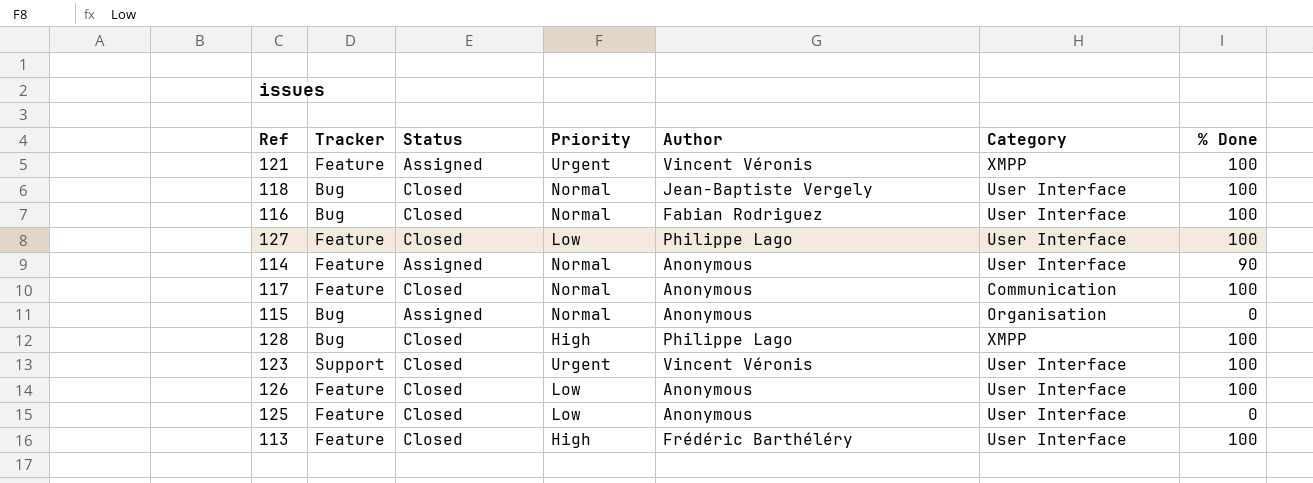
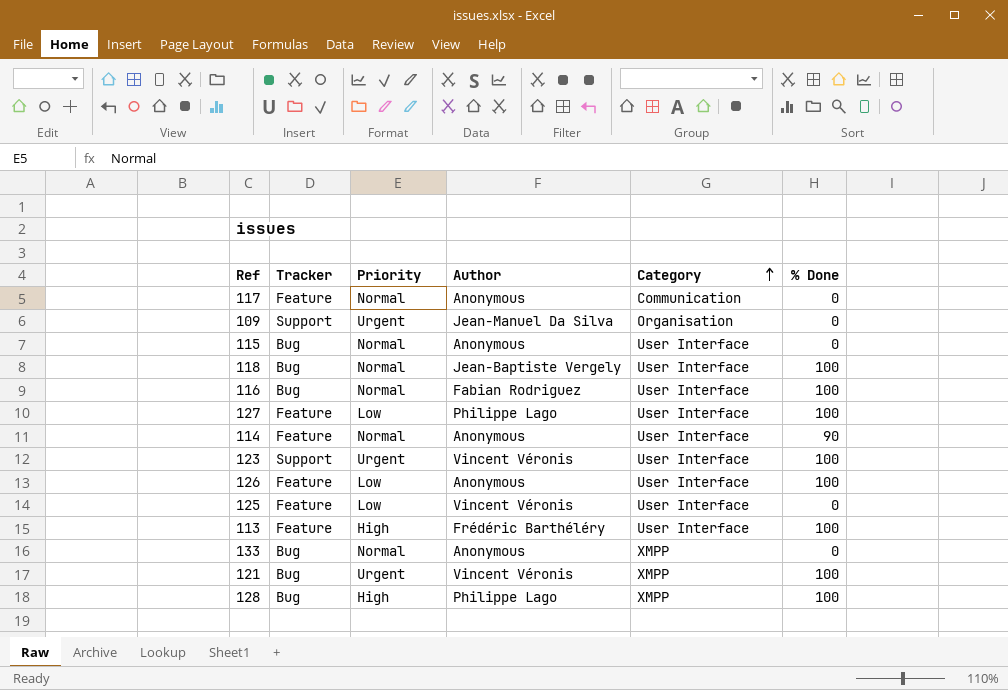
row order: none -> Category ascending
column Status | position: 3 -> none
117 | % Done: 100 -> 0
row 109: none -> Support | Urgent | Jean-Manuel Da Silva | Organisation | 0
115 | Category: Organisation -> User Interface
125 | Author: Anonymous -> Vincent Véronis
row 133: none -> Bug | Normal | Anonymous | XMPP | 0
121 | Tracker: Feature -> Bug

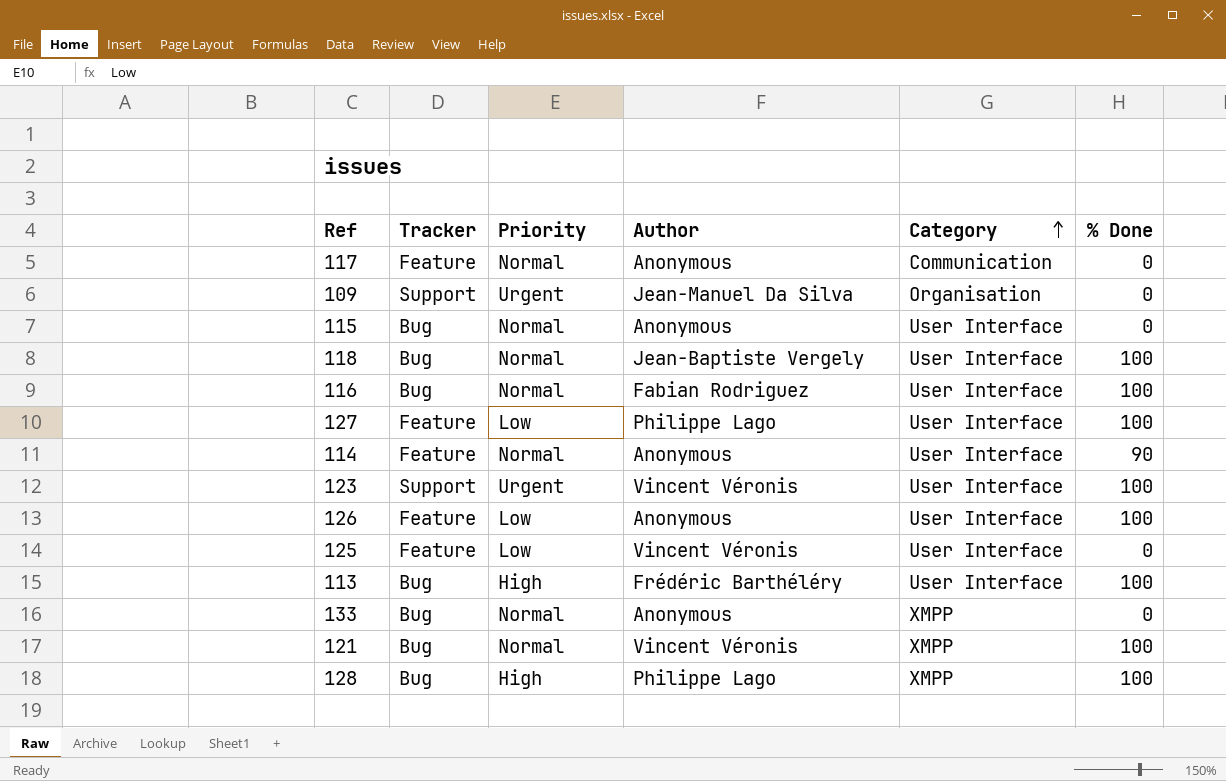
113 | Tracker: Feature -> Bug
121 | Priority: Urgent -> Normal

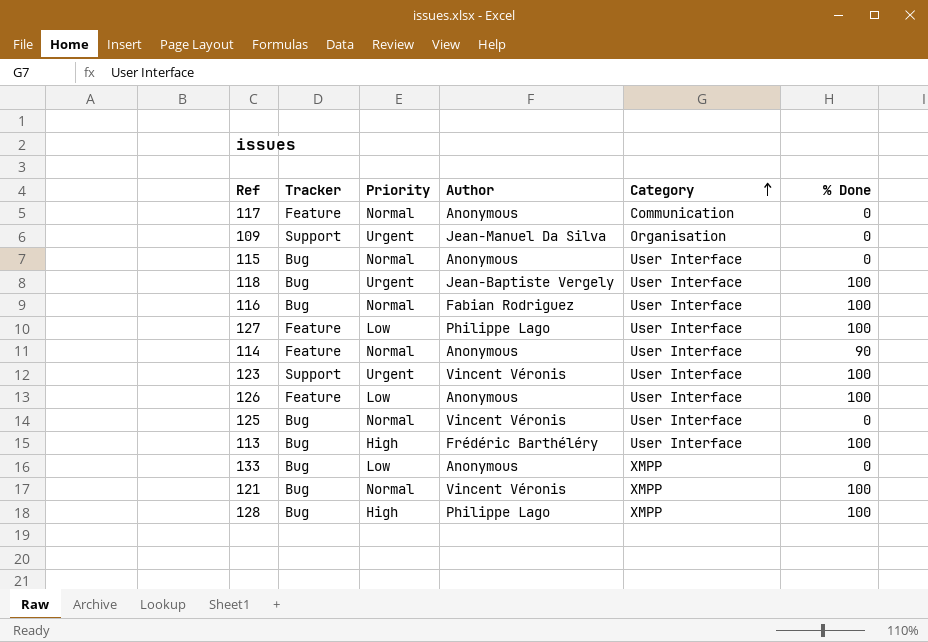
118 | Priority: Normal -> Urgent
125 | Tracker: Feature -> Bug
125 | Priority: Low -> Normal
133 | Priority: Normal -> Low

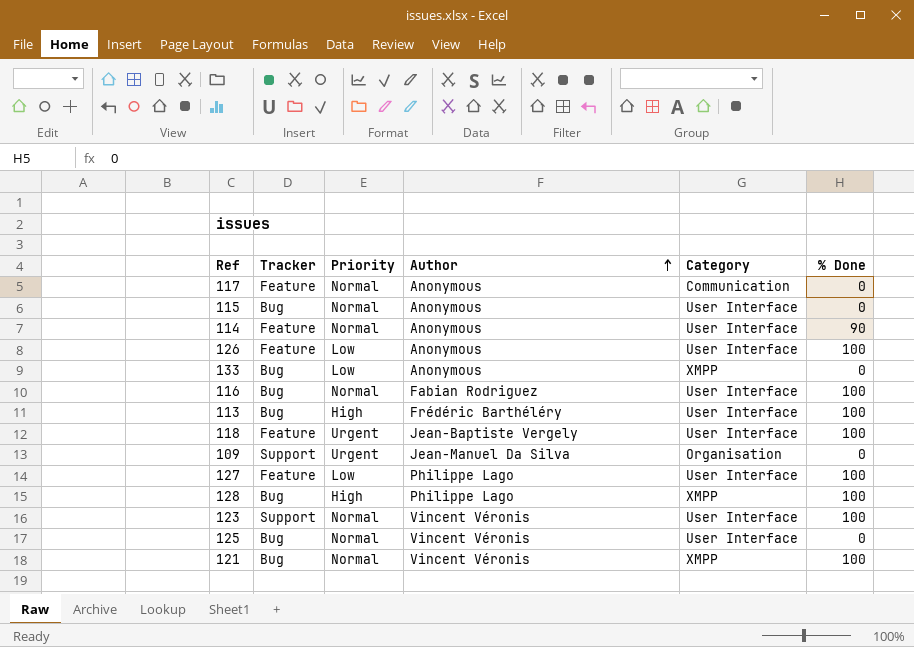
row order: Category ascending -> Author ascending
118 | Tracker: Bug -> Feature
123 | Priority: Urgent -> Normal

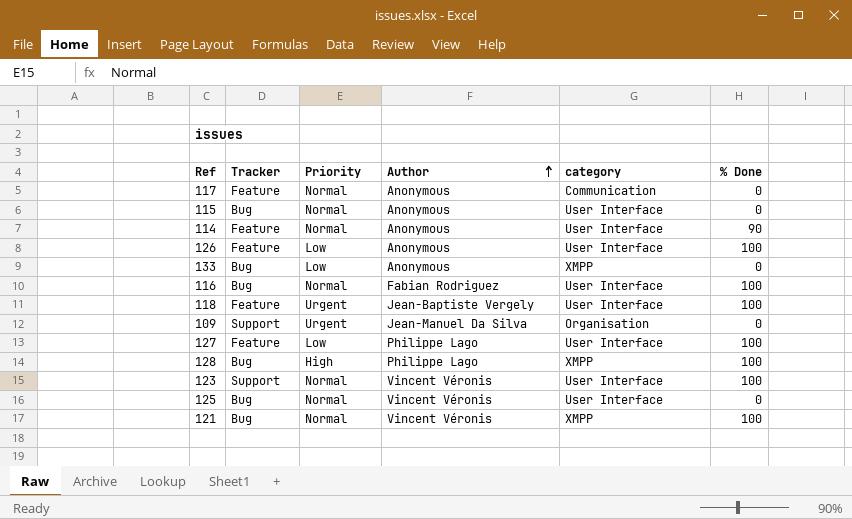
column name: Category -> category
row 113: Bug | High | Frédéric Barthéléry | User Interface | 100 -> none

